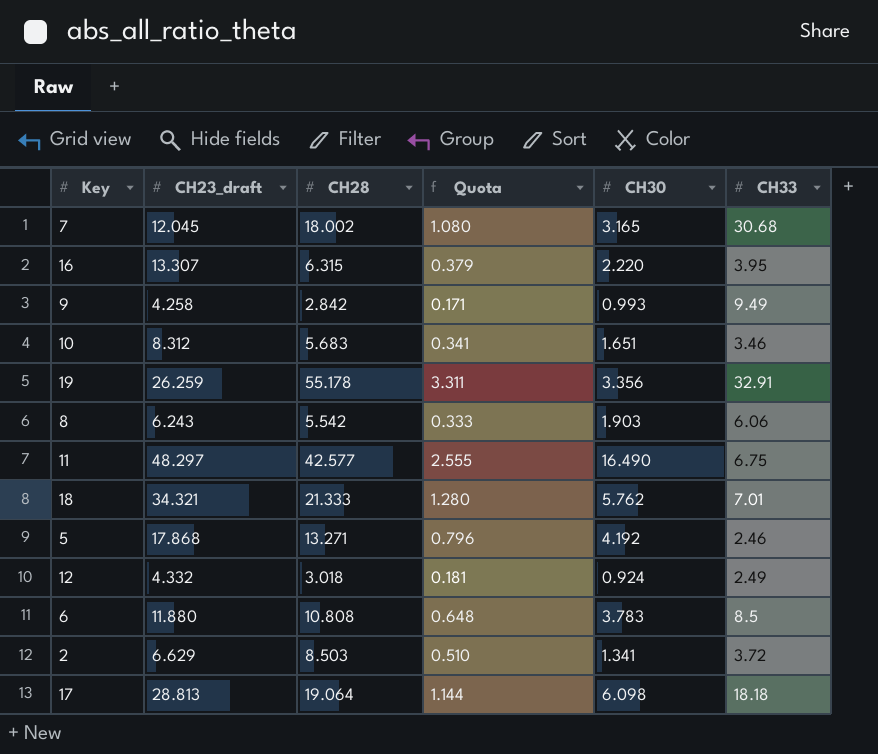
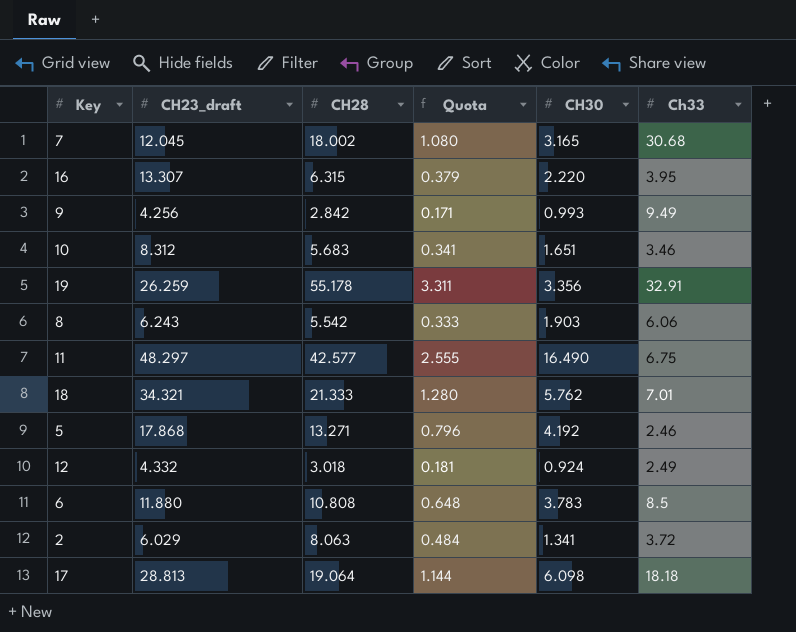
column name: CH33 -> Ch33
9 | CH23_draft: 4.258 -> 4.256
2 | CH23_draft: 6.629 -> 6.029
2 | CH28: 8.503 -> 8.063
2 | Quota: 0.510 -> 0.484

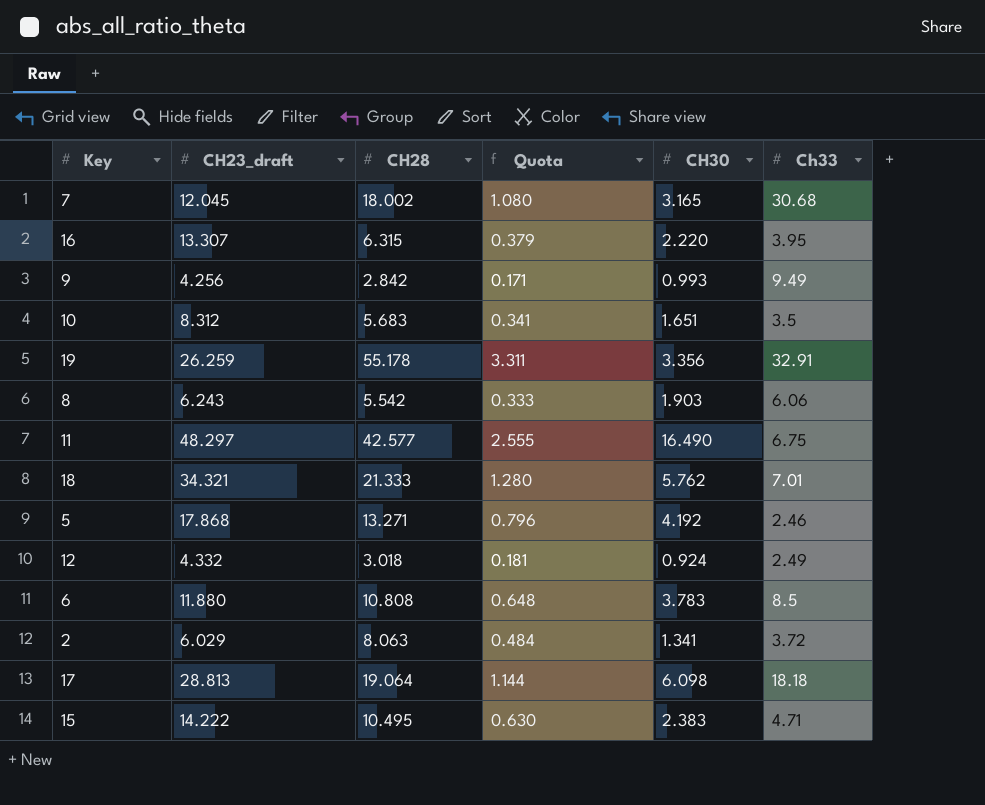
10 | Ch33: 3.46 -> 3.5
row 15: none -> 14.222 | 10.495 | 0.630 | 2.383 | 4.71

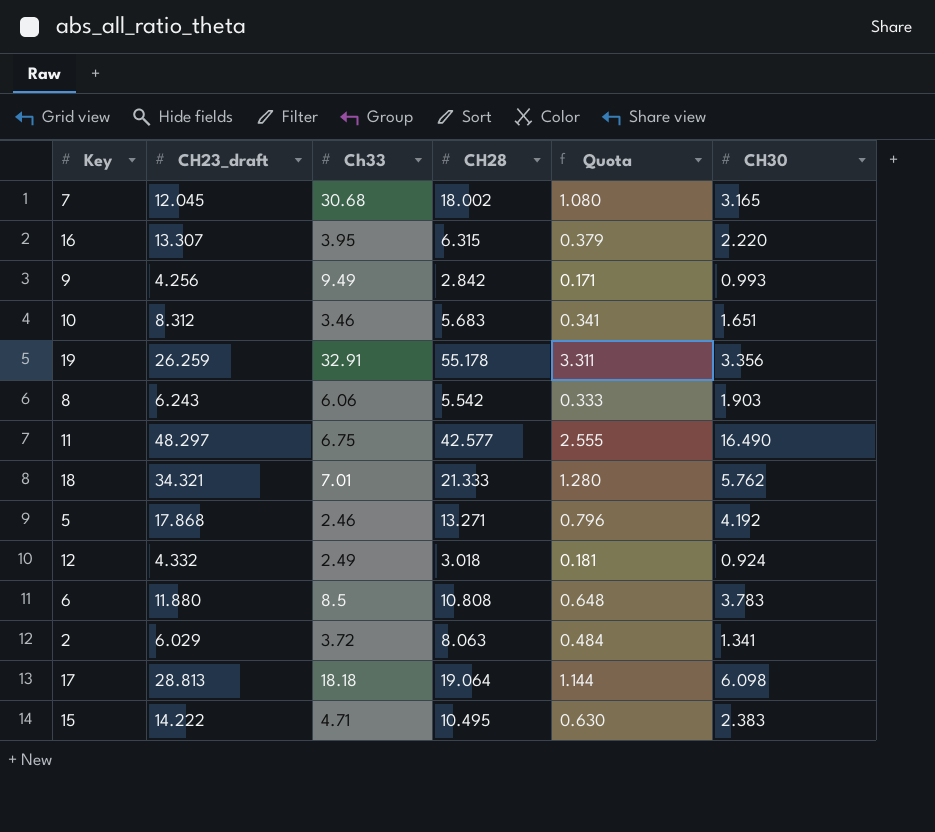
column Ch33 | position: 6 -> 3
10 | Ch33: 3.5 -> 3.46

